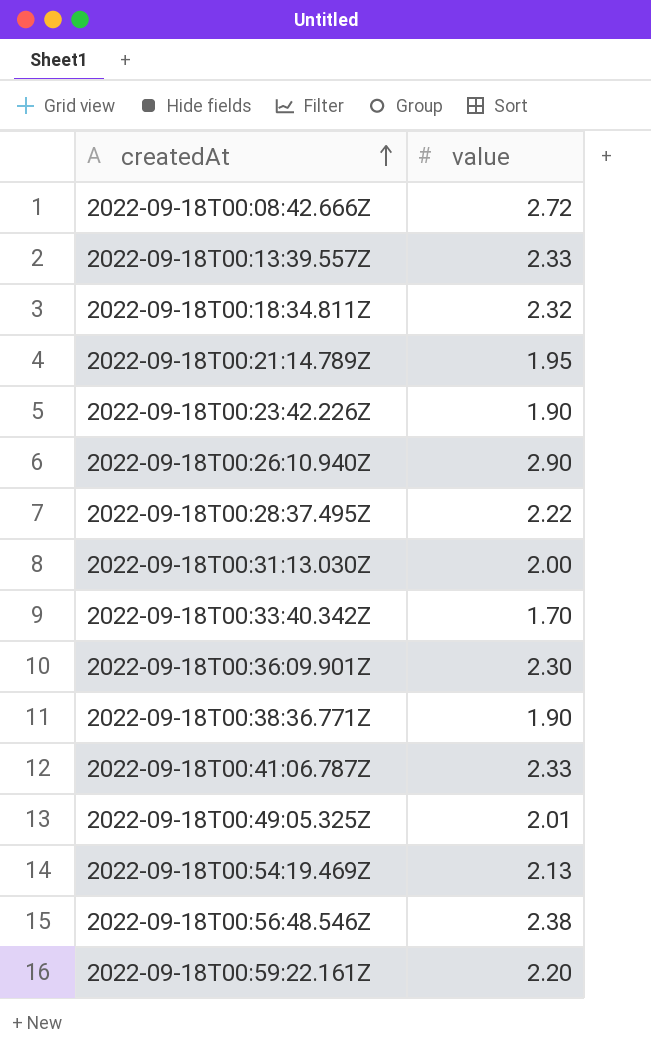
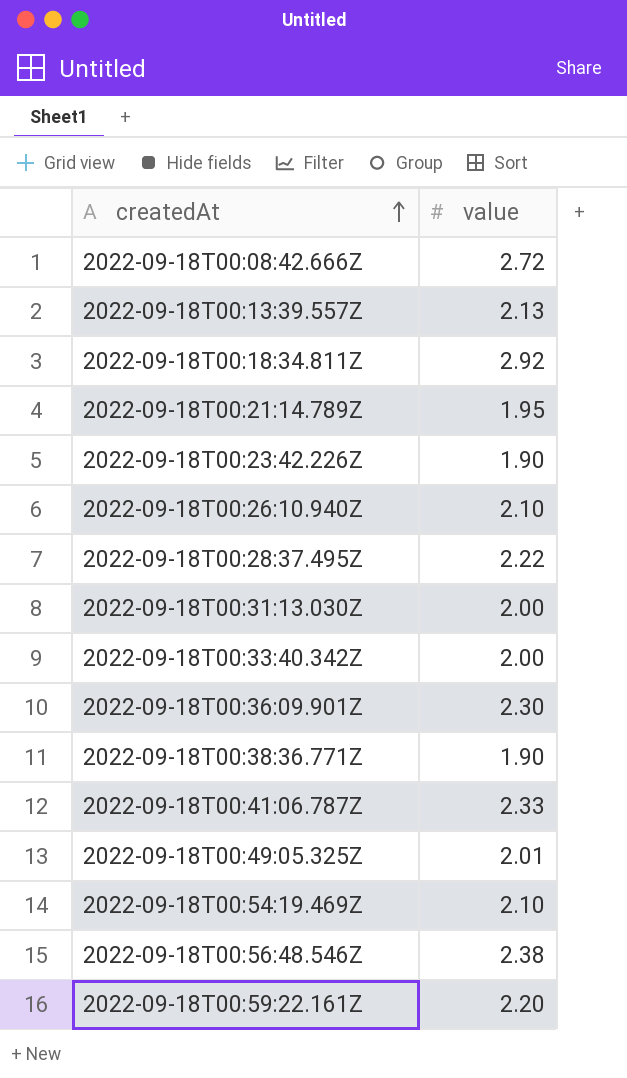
2022-09-18T00:13:39.557Z | value: 2.33 -> 2.13
2022-09-18T00:18:34.811Z | value: 2.32 -> 2.92
2022-09-18T00:26:10.940Z | value: 2.90 -> 2.10
2022-09-18T00:33:40.342Z | value: 1.70 -> 2.00
2022-09-18T00:54:19.469Z | value: 2.13 -> 2.10

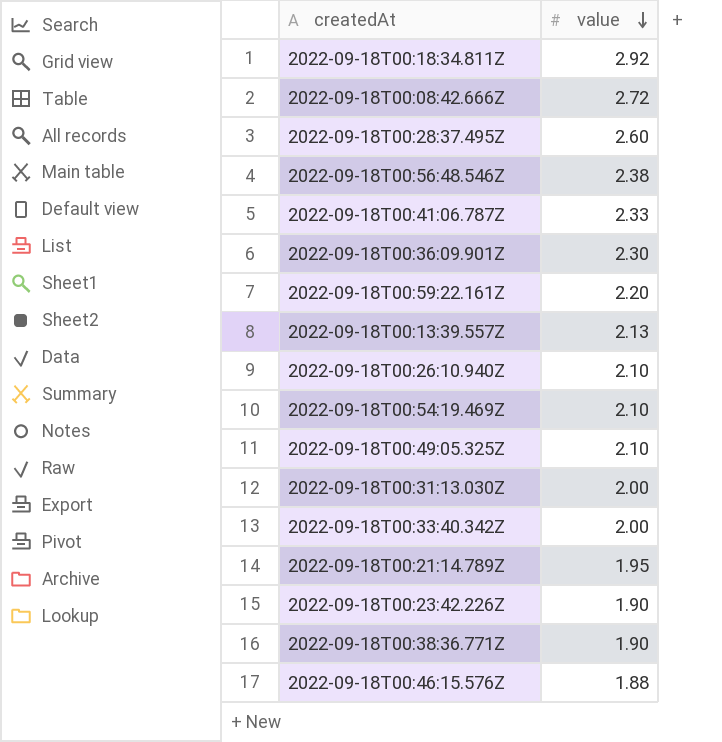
row order: createdAt ascending -> value descending
2022-09-18T00:28:37.495Z | value: 2.22 -> 2.60
2022-09-18T00:49:05.325Z | value: 2.01 -> 2.10
row 2022-09-18T00:46:15.576Z: none -> 1.88

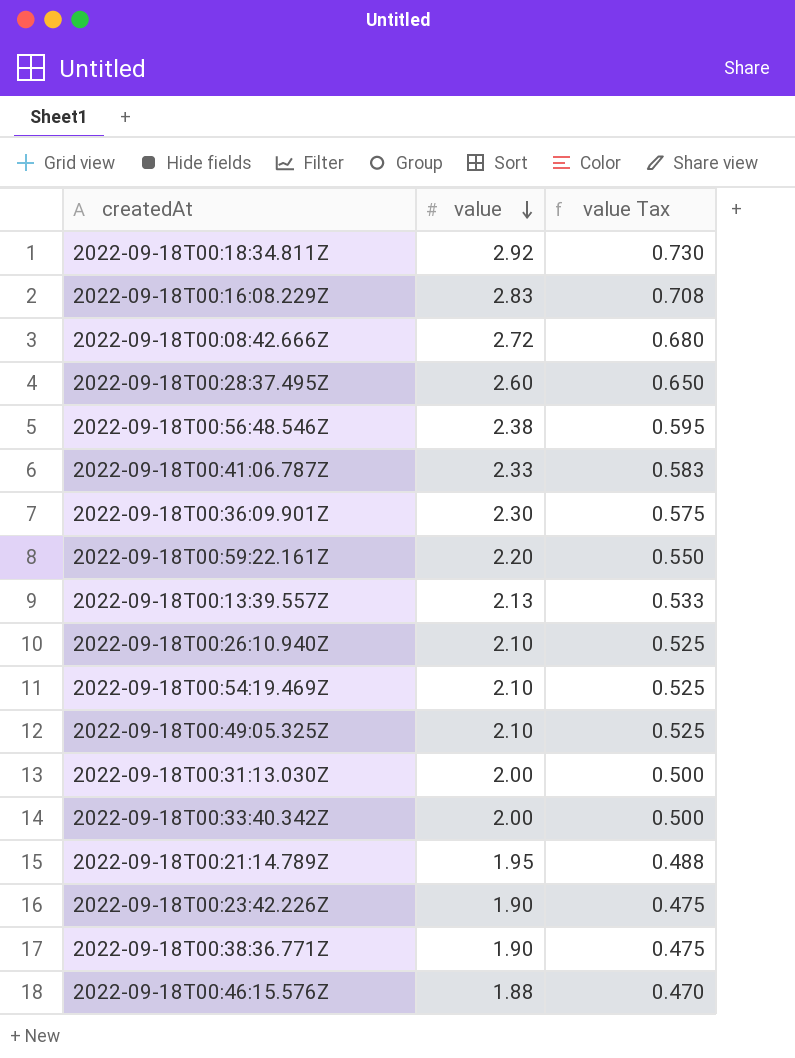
column value Tax | formula: none -> [value] * 0.25
row 2022-09-18T00:16:08.229Z: none -> 2.83 | 0.708

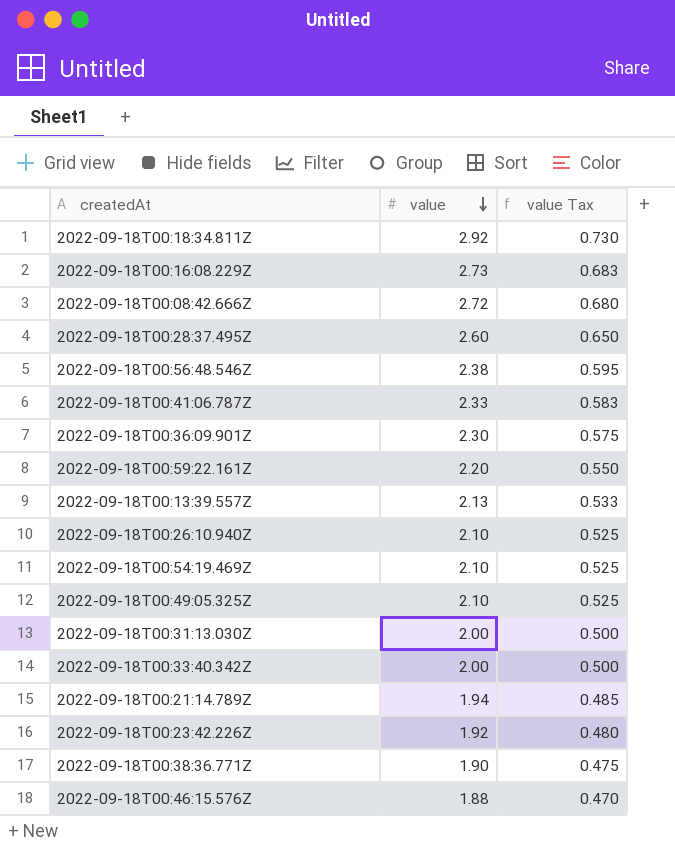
2022-09-18T00:16:08.229Z | value: 2.83 -> 2.73
2022-09-18T00:16:08.229Z | value Tax: 0.708 -> 0.683
2022-09-18T00:21:14.789Z | value: 1.95 -> 1.94
2022-09-18T00:21:14.789Z | value Tax: 0.488 -> 0.485
2022-09-18T00:23:42.226Z | value: 1.90 -> 1.92
2022-09-18T00:23:42.226Z | value Tax: 0.475 -> 0.480

